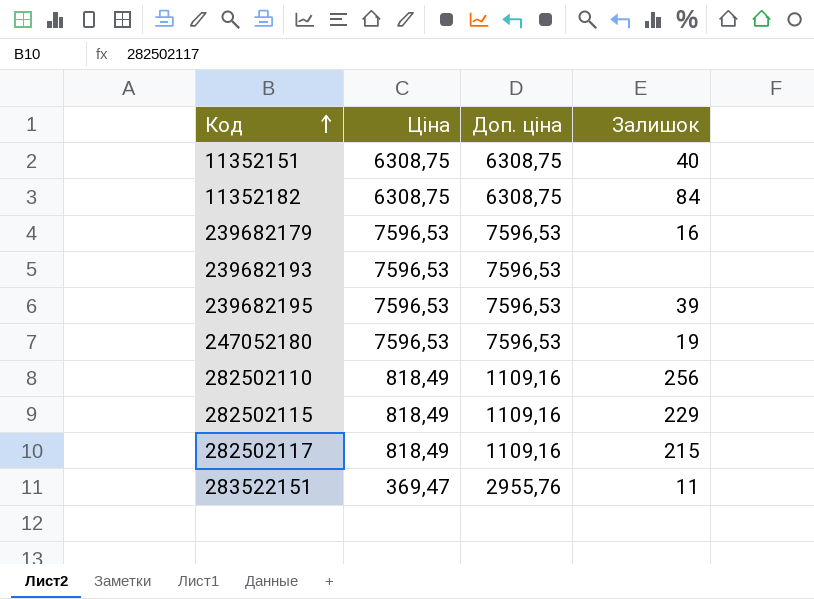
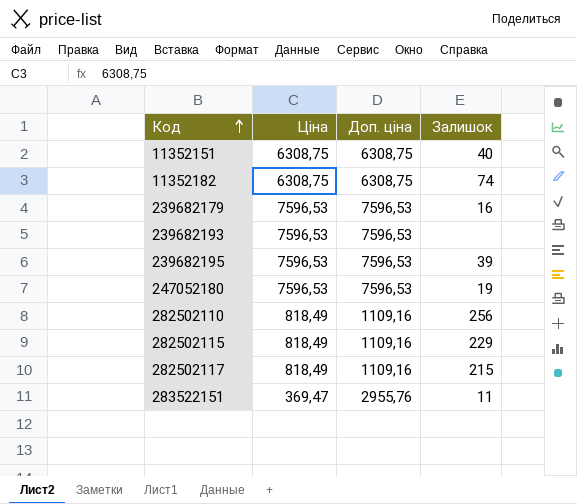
11352182 | Залишок: 84 -> 74

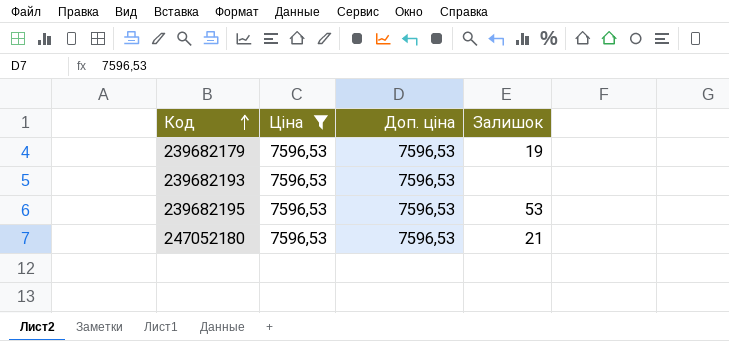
filter: none -> Ціна = 7596,53
239682179 | Залишок: 16 -> 19
239682195 | Залишок: 39 -> 53
247052180 | Залишок: 19 -> 21

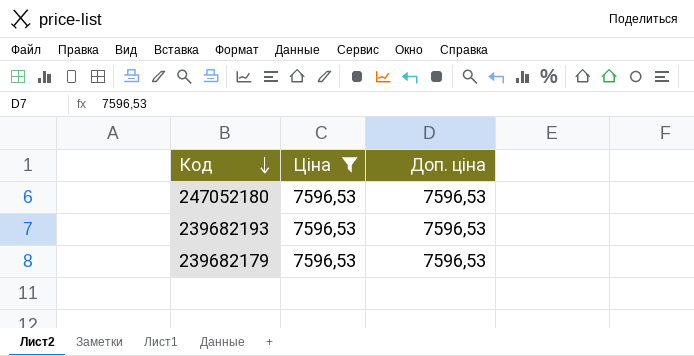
row order: Код ascending -> Код descending
column Залишок | position: 4 -> none
row 239682195: 7596,53 | 7596,53 | 53 -> none

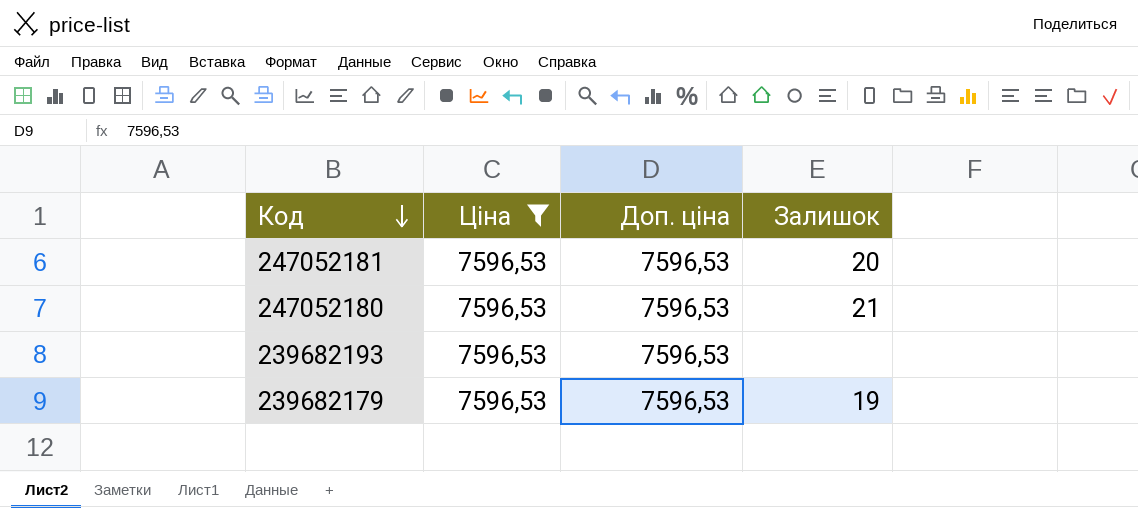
column Залишок | position: none -> 4
row 247052181: none -> 7596,53 | 7596,53 | 20

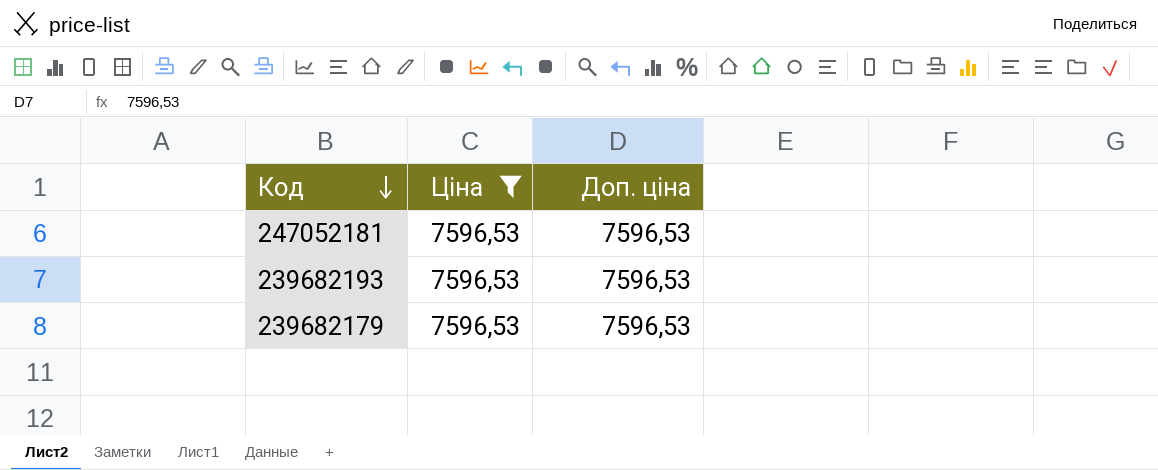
column Залишок | position: 4 -> none
row 247052180: 7596,53 | 7596,53 | 21 -> none

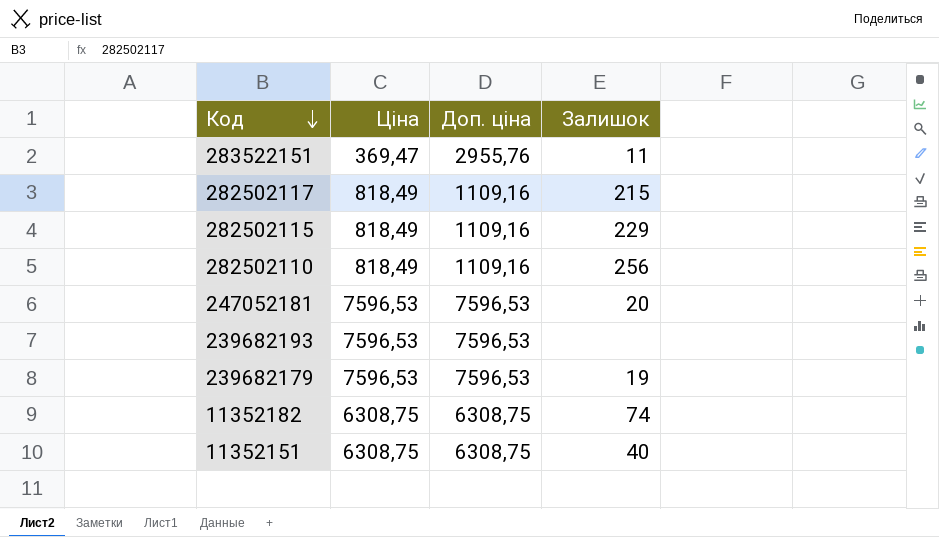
filter: Ціна = 7596,53 -> none
column Залишок | position: none -> 4

